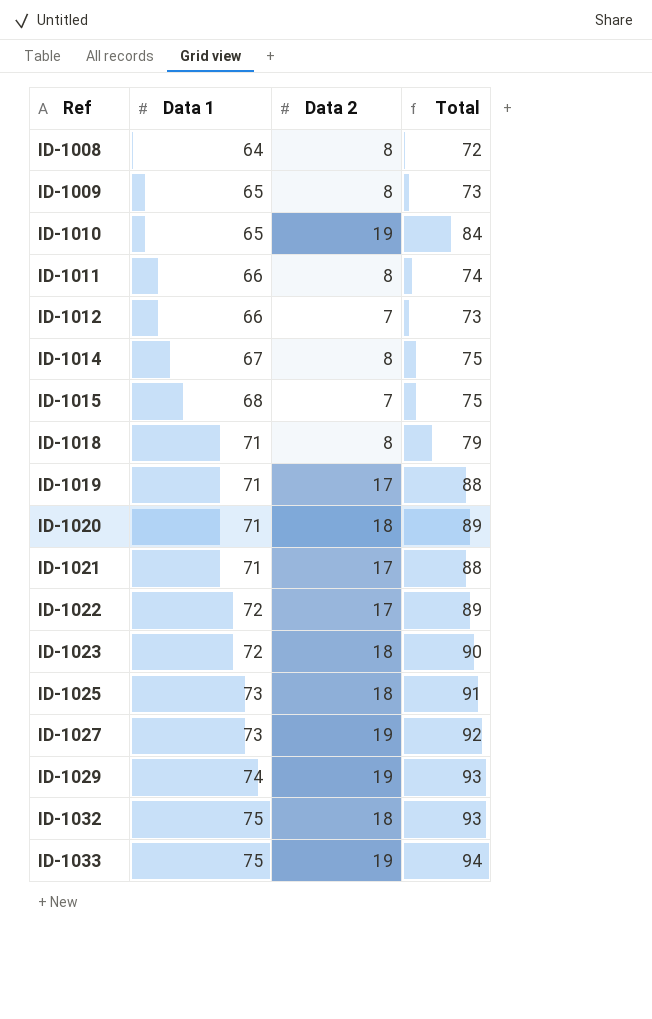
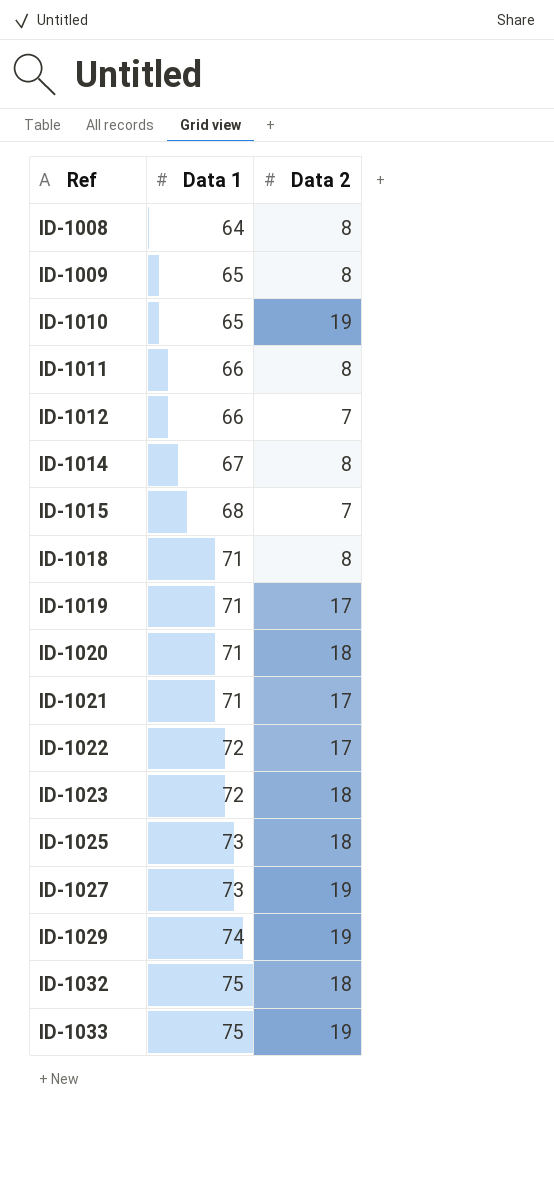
column Total | formula: [Data 1] + [Data 2] -> none

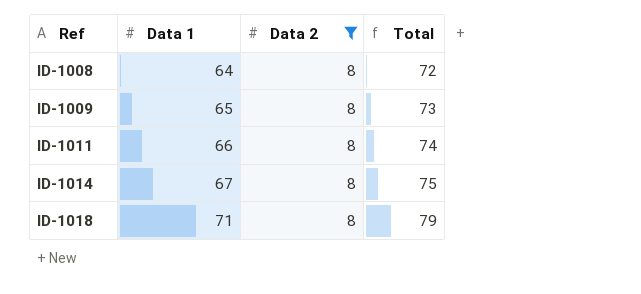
filter: none -> Data 2 = 8
column Total | formula: none -> [Data 1] + [Data 2]

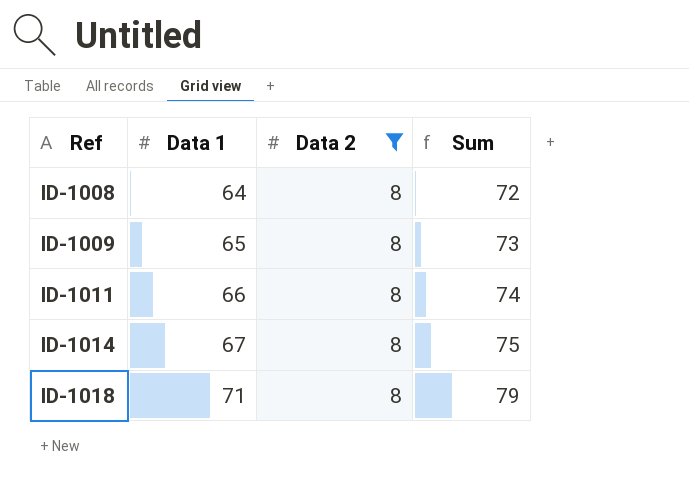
column name: Total -> Sum

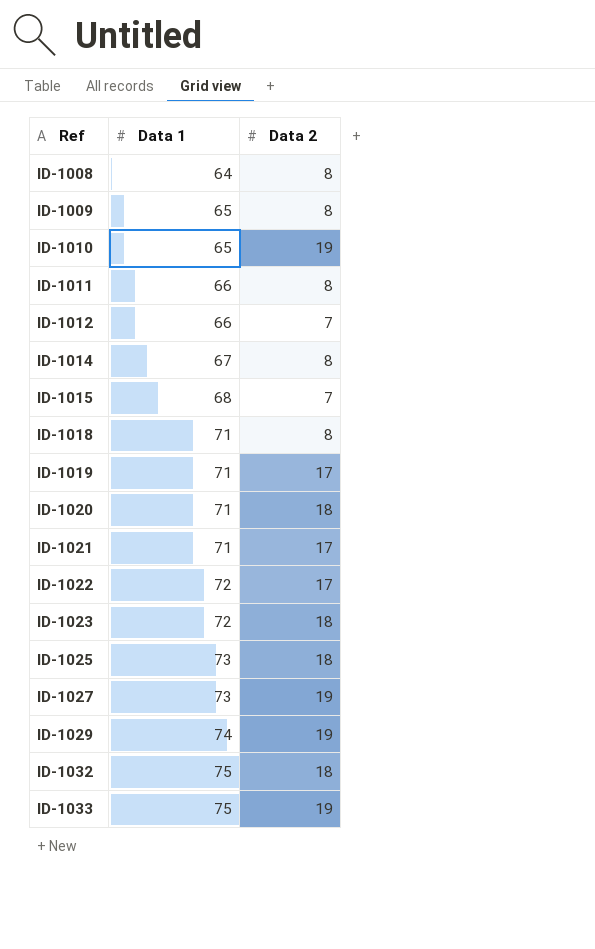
filter: Data 2 = 8 -> none
column Sum | formula: [Data 1] + [Data 2] -> none

